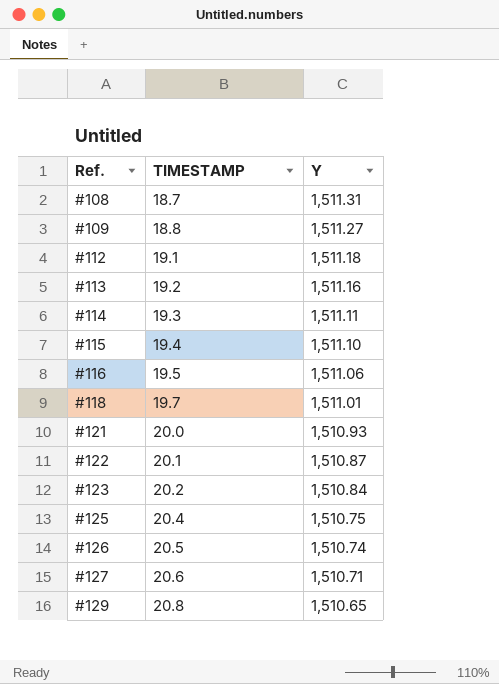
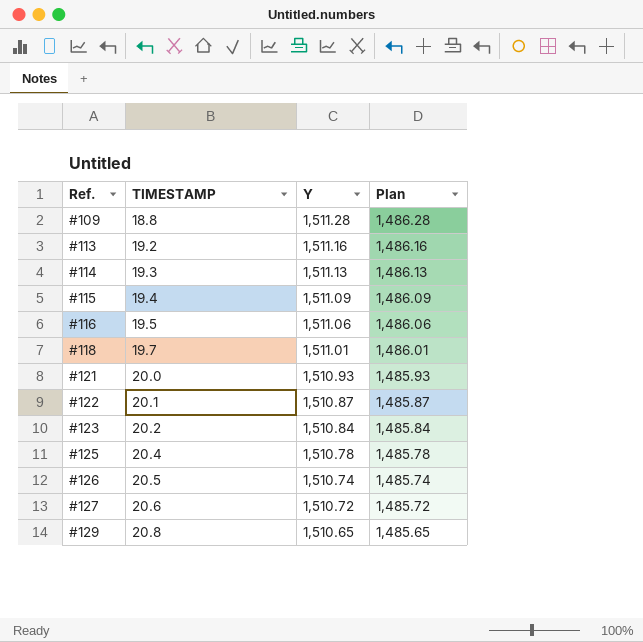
column Plan | formula: none -> [Y] - 25
row #108: 18.7 | 1,511.31 -> none
row #112: 19.1 | 1,511.18 -> none
#109 | Y: 1,511.27 -> 1,511.28
#114 | Y: 1,511.11 -> 1,511.13
#115 | Y: 1,511.10 -> 1,511.09
#125 | Y: 1,510.75 -> 1,510.78
#127 | Y: 1,510.71 -> 1,510.72

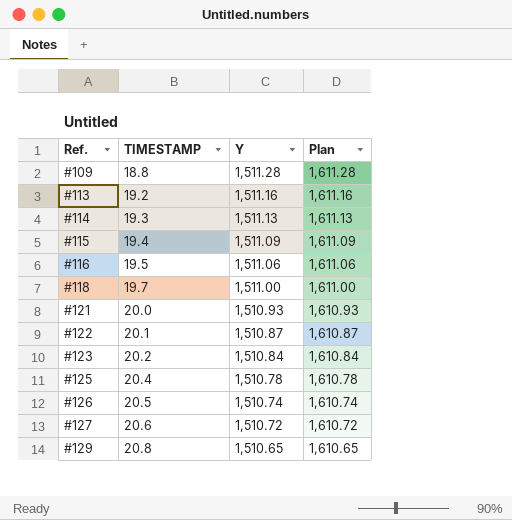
column Plan | formula: [Y] - 25 -> [Y] + 100
#118 | Y: 1,511.01 -> 1,511.00

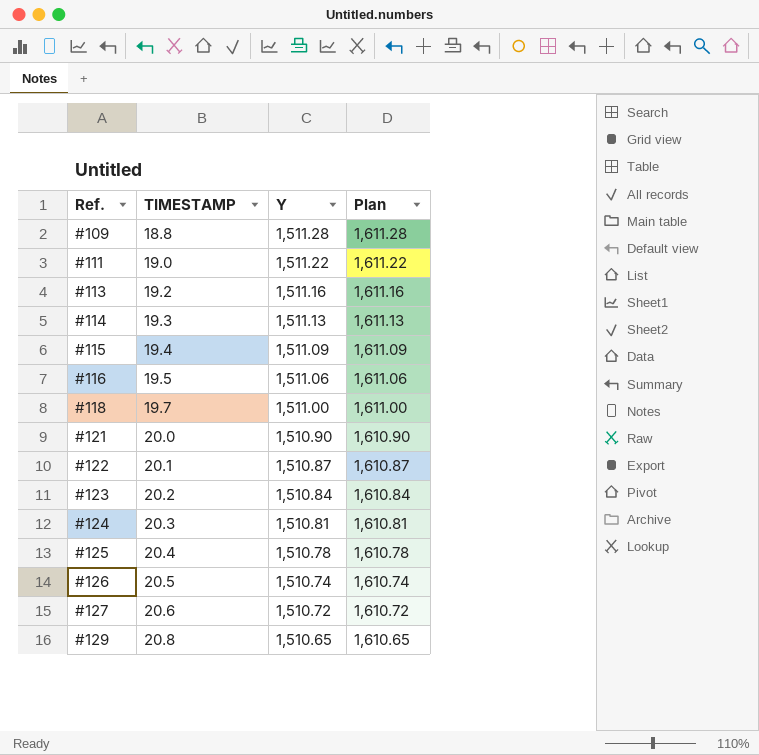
row #111: none -> 19.0 | 1,511.22 | 1,611.22
#121 | Y: 1,510.93 -> 1,510.90
#121 | Plan: 1,610.93 -> 1,610.90
row #124: none -> 20.3 | 1,510.81 | 1,610.81

